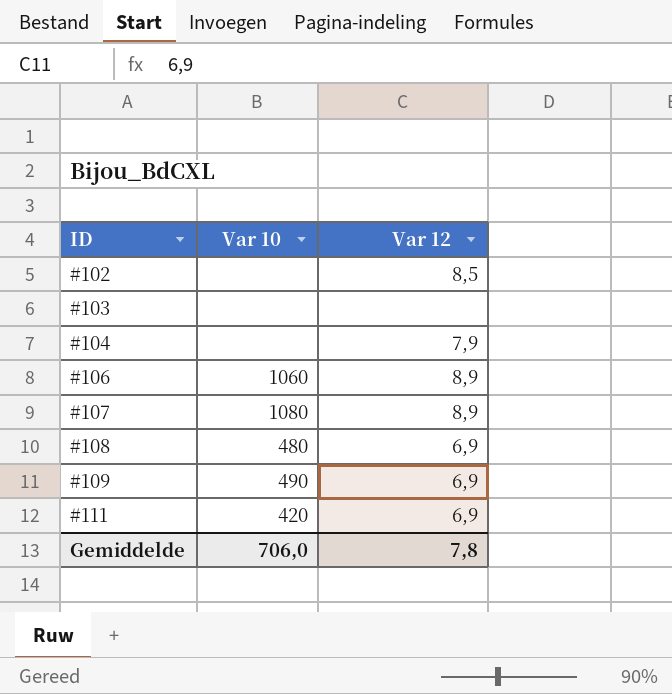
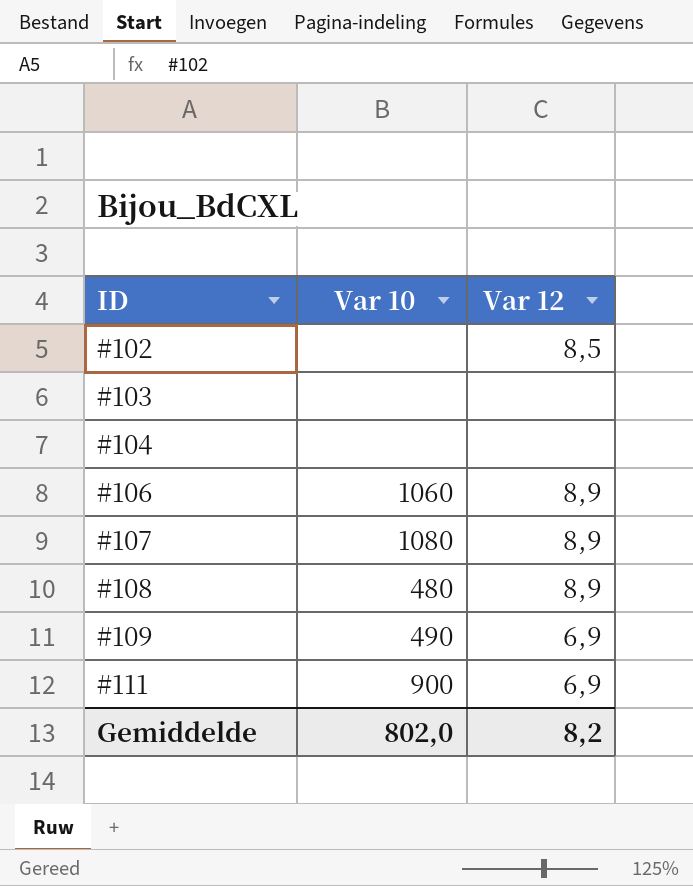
#104 | Var 12: 7,9 -> none
#108 | Var 12: 6,9 -> 8,9
#111 | Var 10: 420 -> 900
Gemiddelde | Var 10: 706,0 -> 802,0
Gemiddelde | Var 12: 7,8 -> 8,2

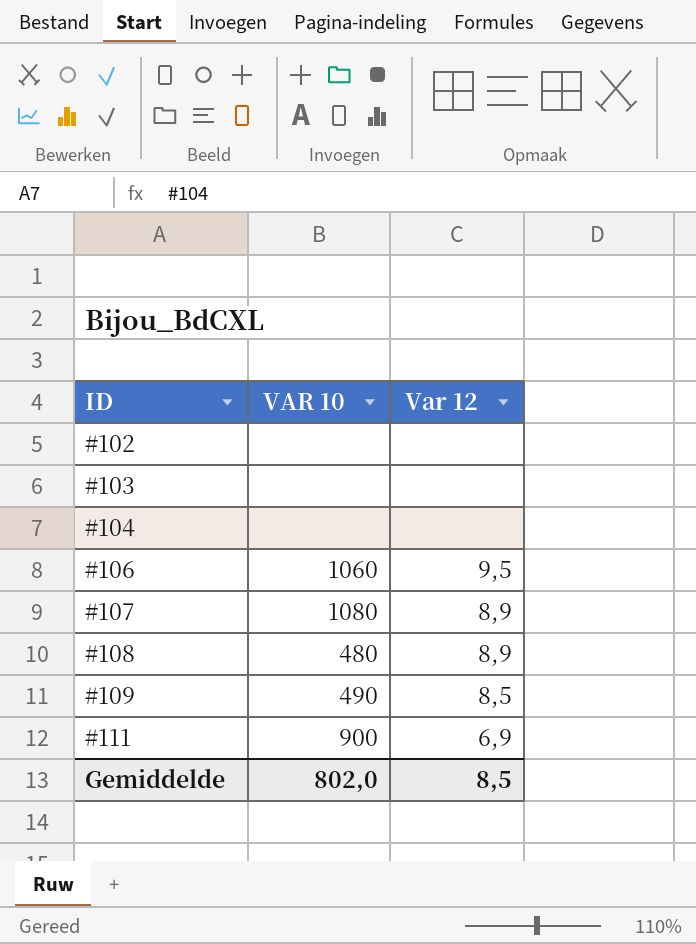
column name: Var 10 -> VAR 10
#102 | Var 12: 8,5 -> none
#106 | Var 12: 8,9 -> 9,5
#109 | Var 12: 6,9 -> 8,5
Gemiddelde | Var 12: 8,2 -> 8,5

